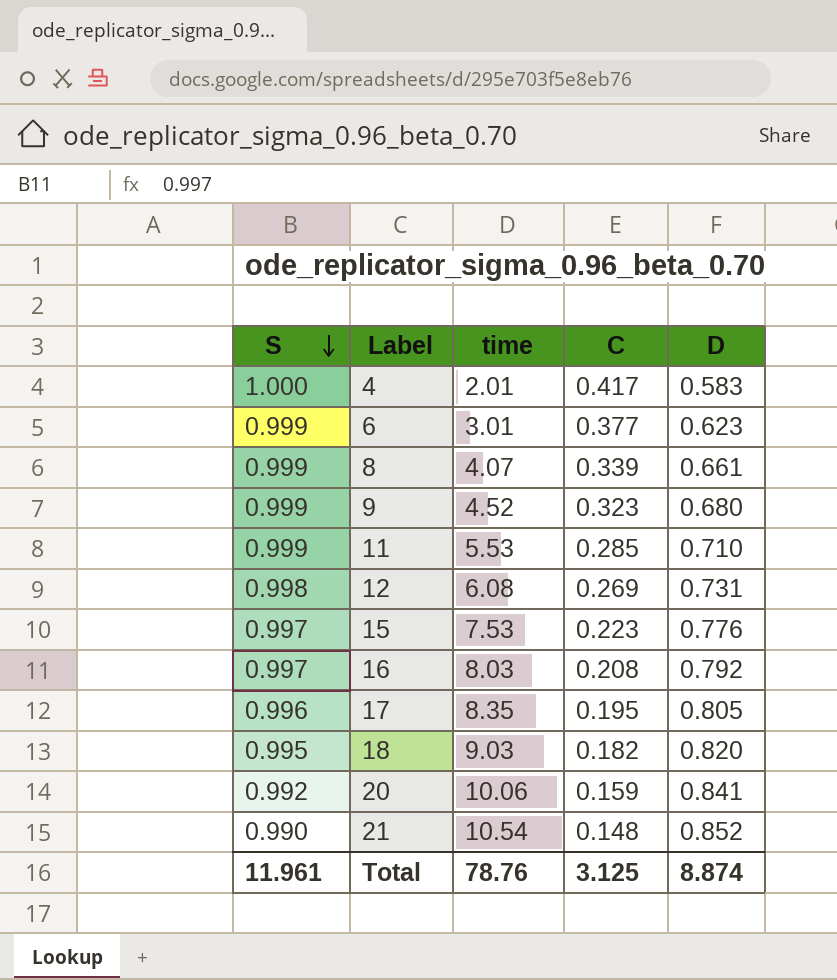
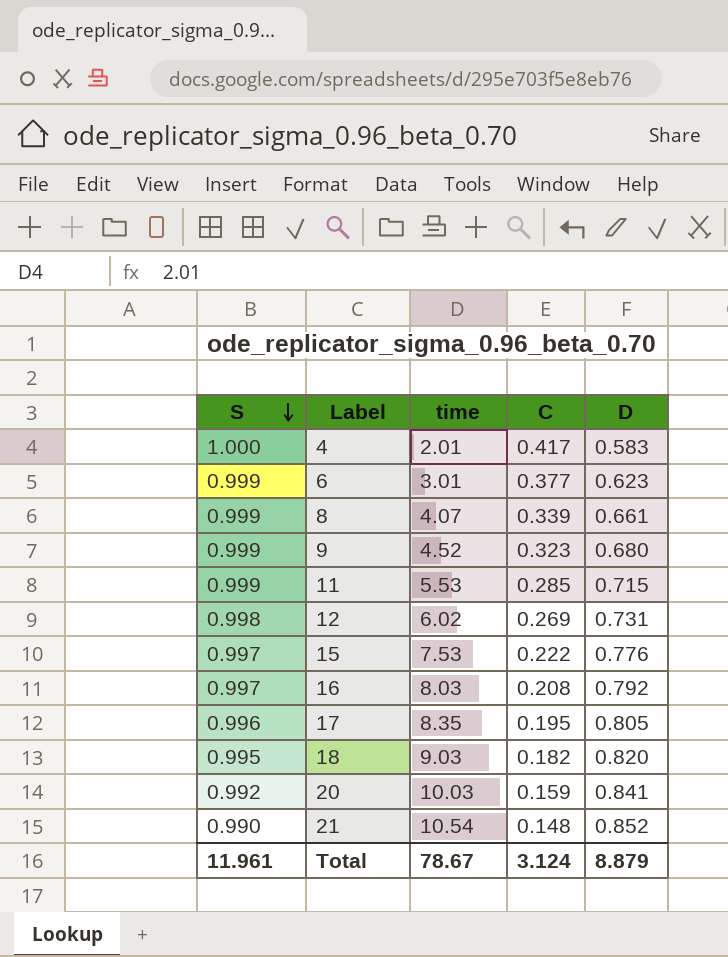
11 | D: 0.710 -> 0.715
12 | time: 6.08 -> 6.02
15 | C: 0.223 -> 0.222
20 | time: 10.06 -> 10.03
Total | time: 78.76 -> 78.67
Total | C: 3.125 -> 3.124
Total | D: 8.874 -> 8.879

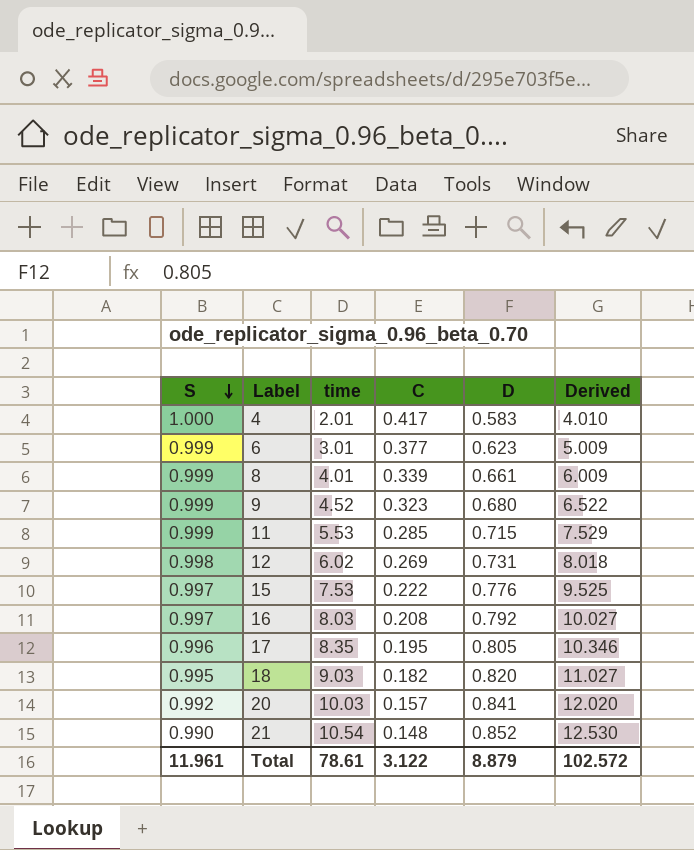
column Derived | formula: none -> [S] + [time] + [C] + [D]
8 | time: 4.07 -> 4.01
20 | C: 0.159 -> 0.157
Total | time: 78.67 -> 78.61
Total | C: 3.124 -> 3.122

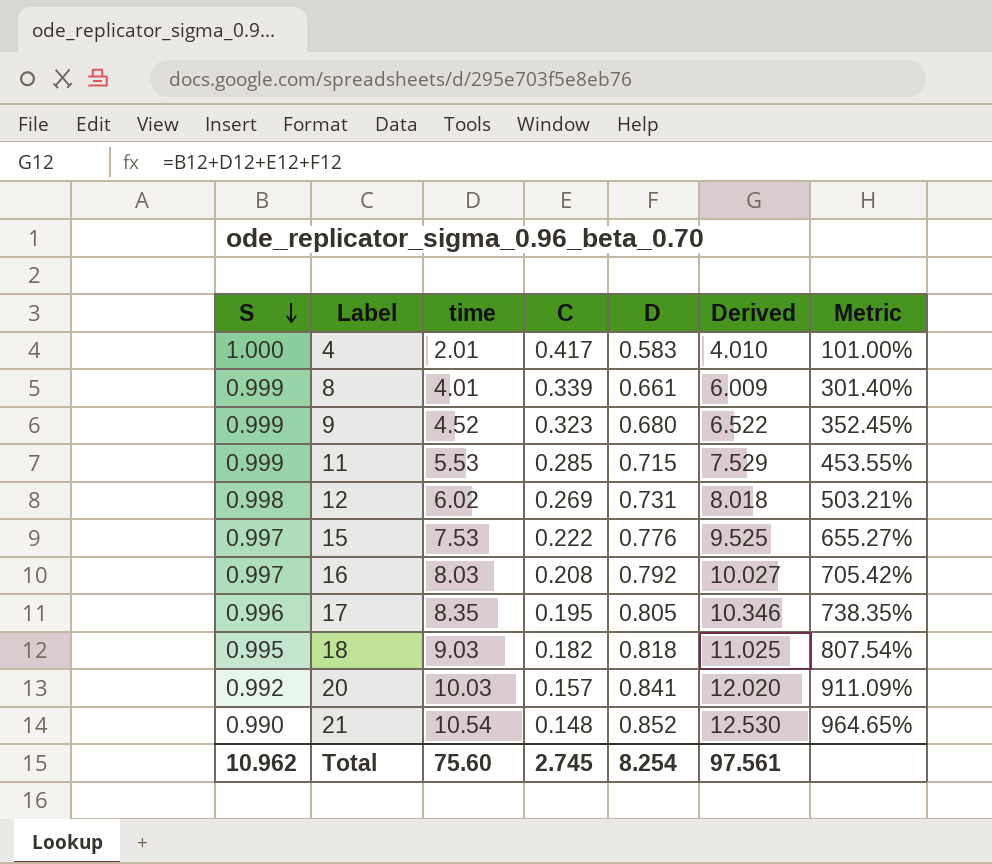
column Metric | formula: none -> ([time] - [S]) / [S]
row 6: 0.999 | 3.01 | 0.377 | 0.623 | 5.009 -> none
18 | D: 0.820 -> 0.818
18 | Derived: 11.027 -> 11.025
Total | S: 11.961 -> 10.962
Total | time: 78.61 -> 75.60
Total | C: 3.122 -> 2.745
Total | D: 8.879 -> 8.254
Total | Derived: 102.572 -> 97.561

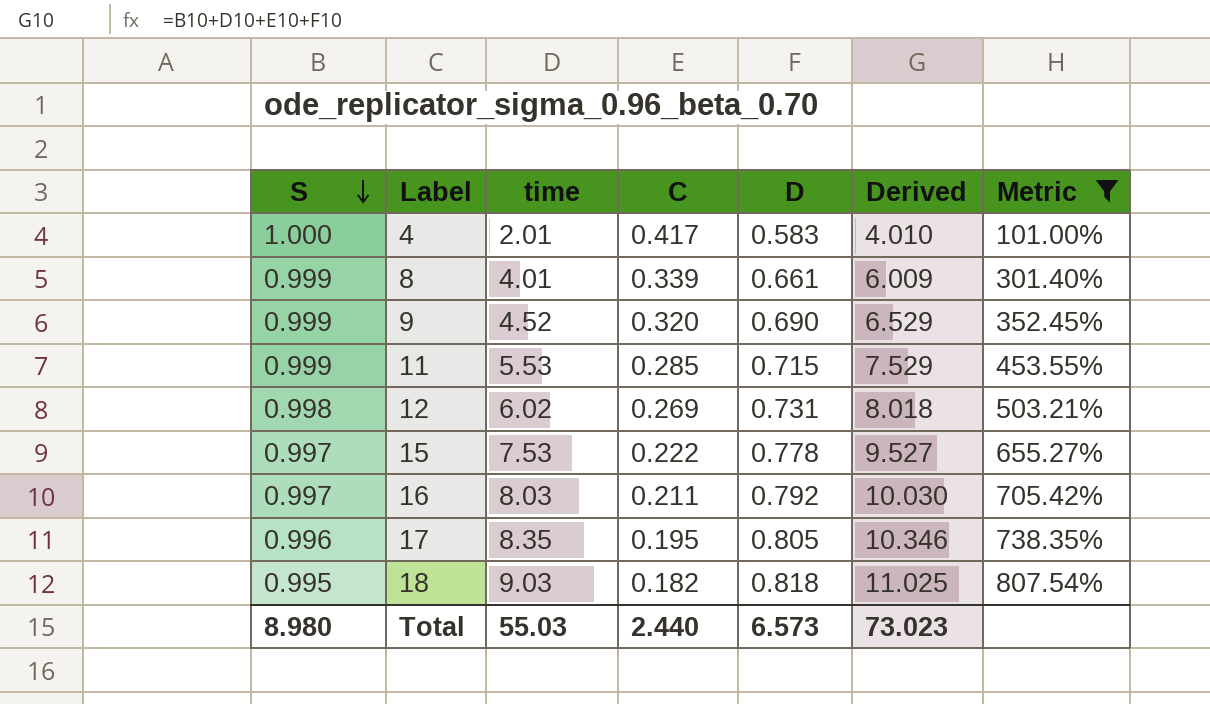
filter: none -> Metric <= 807.54%
9 | C: 0.323 -> 0.320
9 | D: 0.680 -> 0.690
9 | Derived: 6.522 -> 6.529
15 | D: 0.776 -> 0.778
15 | Derived: 9.525 -> 9.527
16 | C: 0.208 -> 0.211
16 | Derived: 10.027 -> 10.030
Total | S: 10.962 -> 8.980
Total | time: 75.60 -> 55.03
Total | C: 2.745 -> 2.440
Total | D: 8.254 -> 6.573
Total | Derived: 97.561 -> 73.023

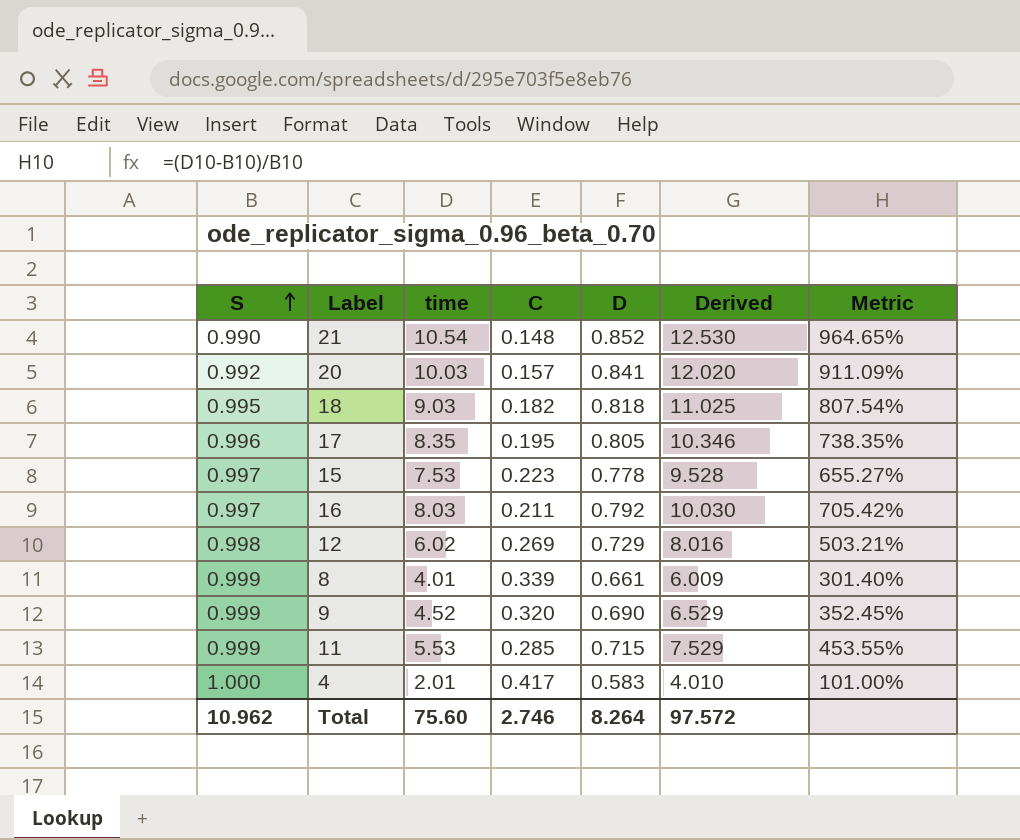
filter: Metric <= 807.54% -> none
row order: S descending -> S ascending
15 | C: 0.222 -> 0.223
15 | Derived: 9.527 -> 9.528
12 | D: 0.731 -> 0.729
12 | Derived: 8.018 -> 8.016
Total | S: 8.980 -> 10.962
Total | time: 55.03 -> 75.60
Total | C: 2.440 -> 2.746
Total | D: 6.573 -> 8.264
Total | Derived: 73.023 -> 97.572

